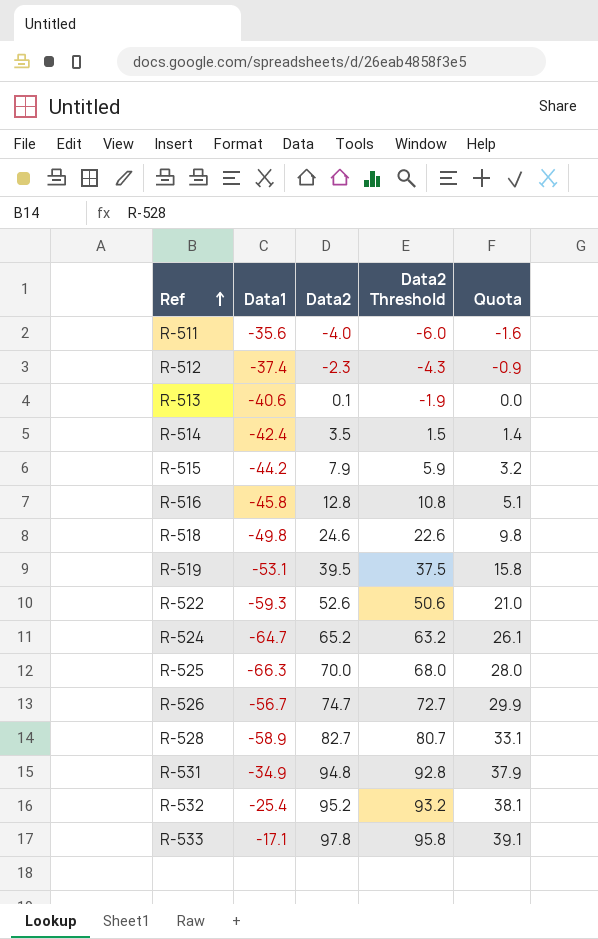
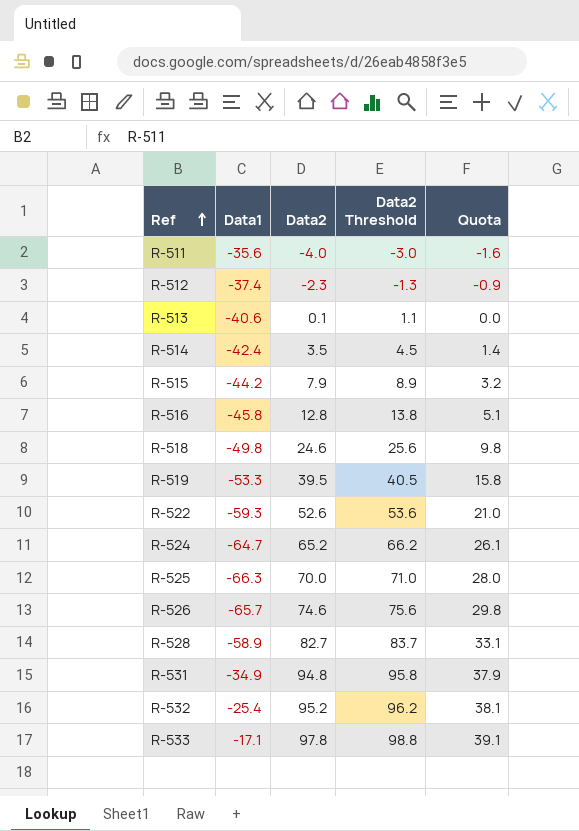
column Data2 Threshold | formula: [Data2] - 2 -> [Data2] + 1
R-519 | Data1: -53.1 -> -53.3
R-526 | Data1: -56.7 -> -65.7
R-526 | Data2: 74.7 -> 74.6
R-526 | Quota: 29.9 -> 29.8

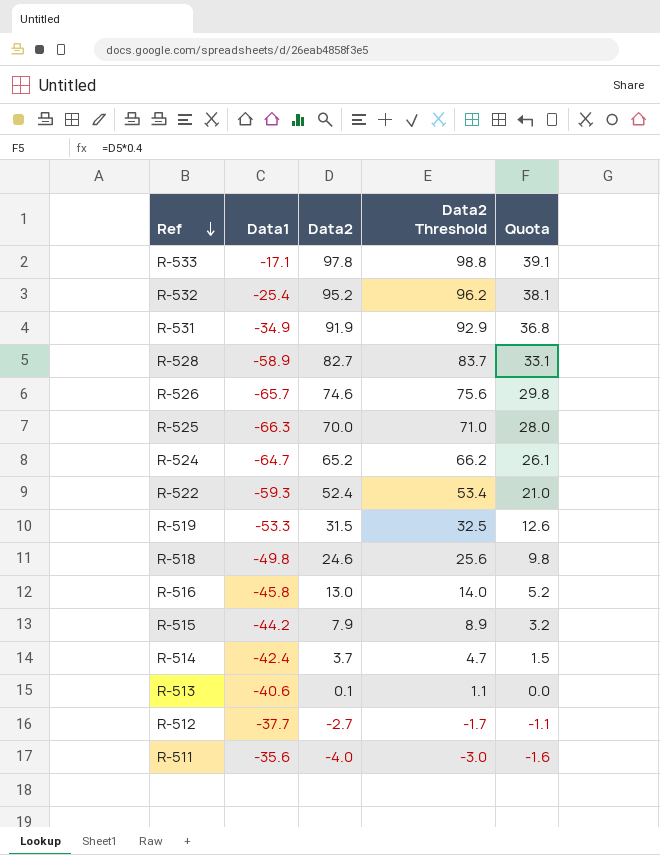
row order: Ref ascending -> Ref descending
R-531 | Data2: 94.8 -> 91.9
R-531 | Data2 Threshold: 95.8 -> 92.9
R-531 | Quota: 37.9 -> 36.8
R-522 | Data2: 52.6 -> 52.4
R-522 | Data2 Threshold: 53.6 -> 53.4
R-519 | Data2: 39.5 -> 31.5
R-519 | Data2 Threshold: 40.5 -> 32.5
R-519 | Quota: 15.8 -> 12.6
R-516 | Data2: 12.8 -> 13.0
R-516 | Data2 Threshold: 13.8 -> 14.0
R-516 | Quota: 5.1 -> 5.2
R-514 | Data2: 3.5 -> 3.7
R-514 | Data2 Threshold: 4.5 -> 4.7
R-514 | Quota: 1.4 -> 1.5
R-512 | Data1: -37.4 -> -37.7
R-512 | Data2: -2.3 -> -2.7
R-512 | Data2 Threshold: -1.3 -> -1.7
R-512 | Quota: -0.9 -> -1.1

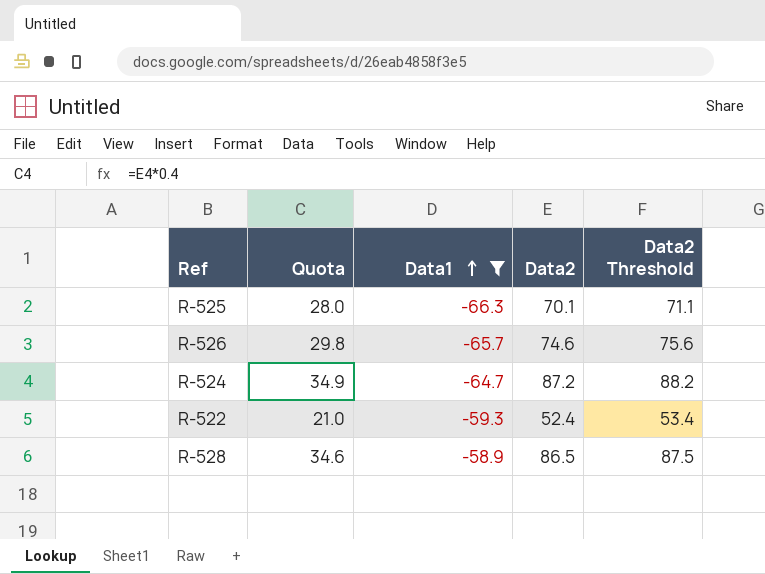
filter: none -> Data1 <= -58.9
row order: Ref descending -> Data1 ascending
column Quota | position: 5 -> 2
R-525 | Data2: 70.0 -> 70.1
R-525 | Data2 Threshold: 71.0 -> 71.1
R-524 | Quota: 26.1 -> 34.9
R-524 | Data2: 65.2 -> 87.2
R-524 | Data2 Threshold: 66.2 -> 88.2
R-528 | Quota: 33.1 -> 34.6
R-528 | Data2: 82.7 -> 86.5
R-528 | Data2 Threshold: 83.7 -> 87.5

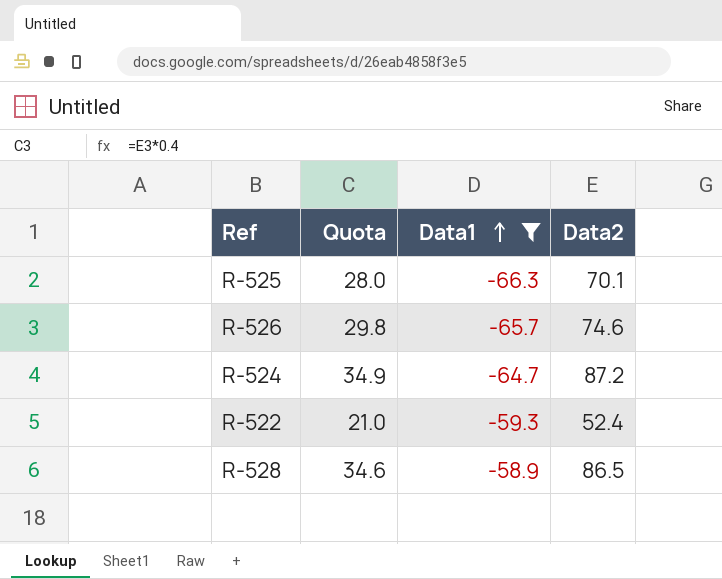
column Data2 Threshold | formula: [Data2] + 1 -> none

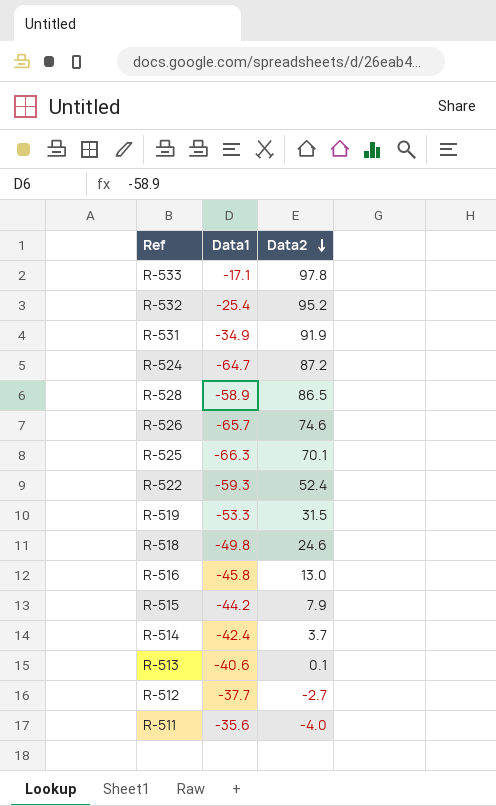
filter: Data1 <= -58.9 -> none
row order: Data1 ascending -> Data2 descending
column Quota | formula: [Data2] * 0.4 -> none

